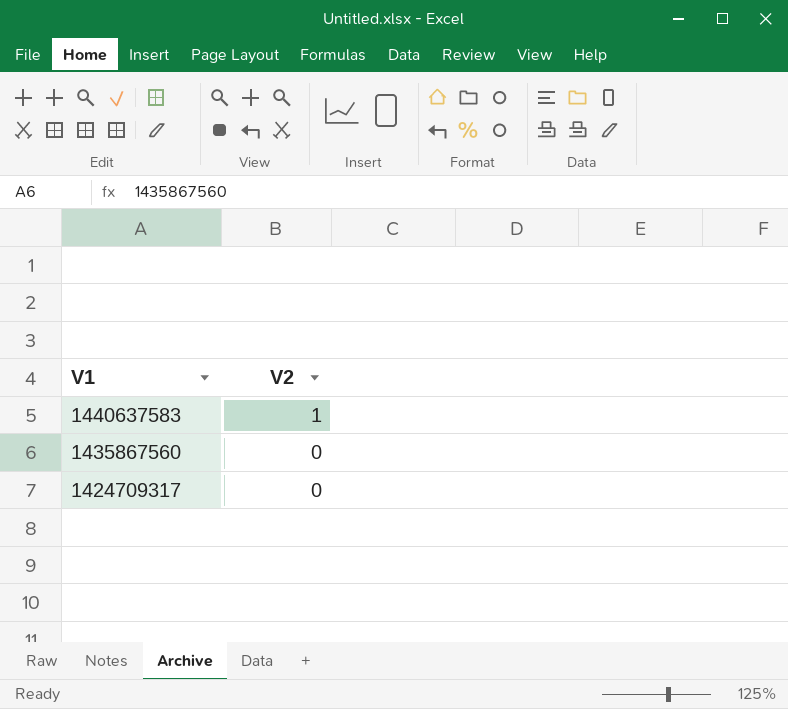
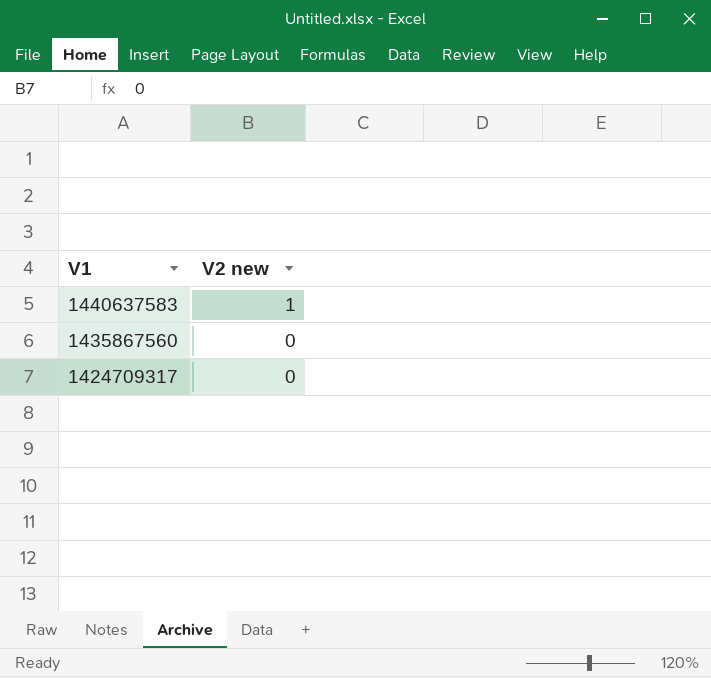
column name: V2 -> V2 new

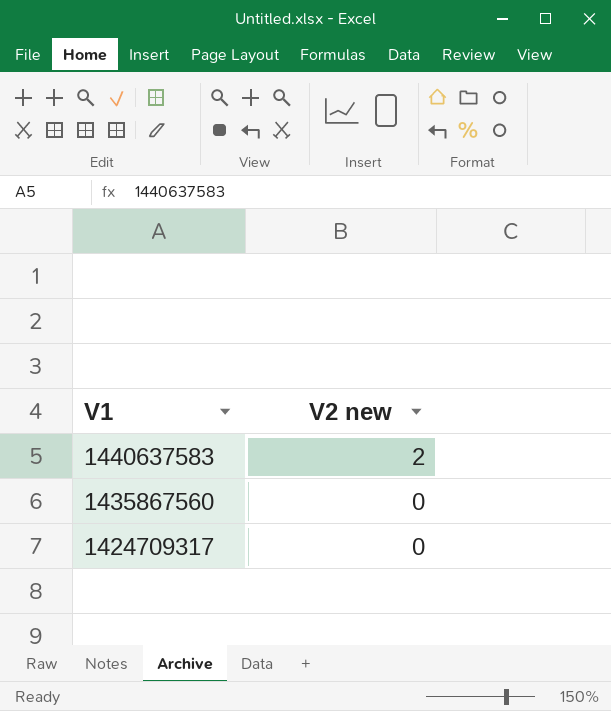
1440637583 | V2 new: 1 -> 2

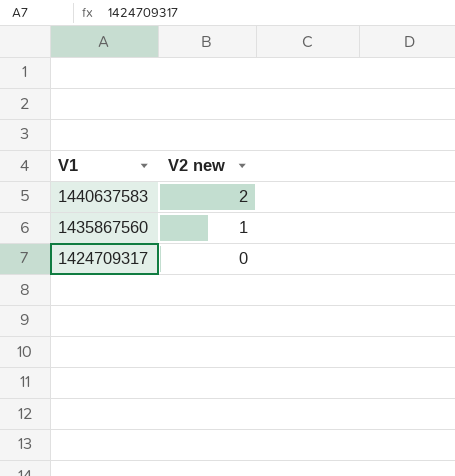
1435867560 | V2 new: 0 -> 1

